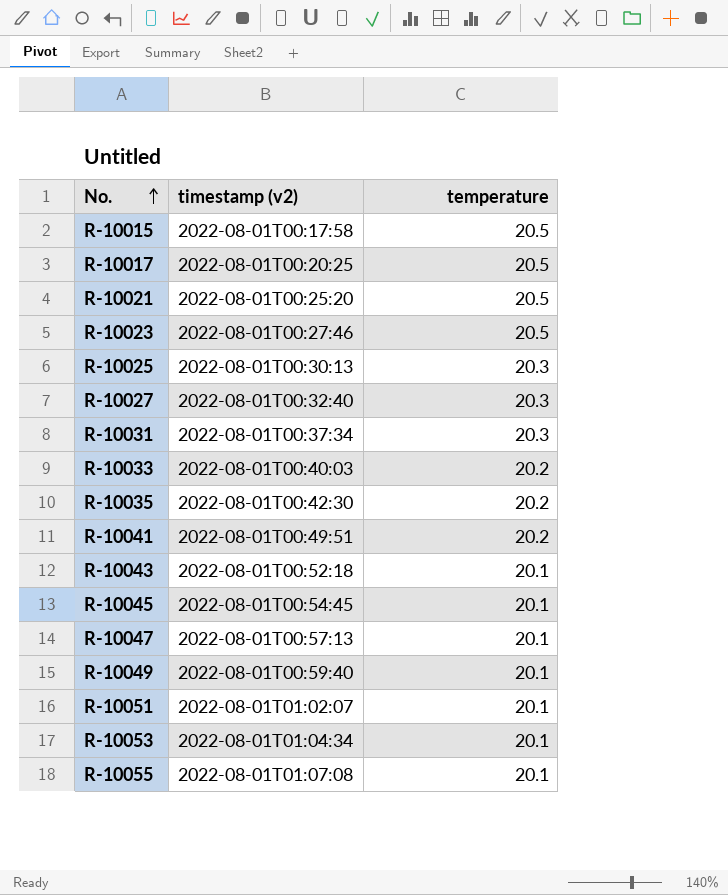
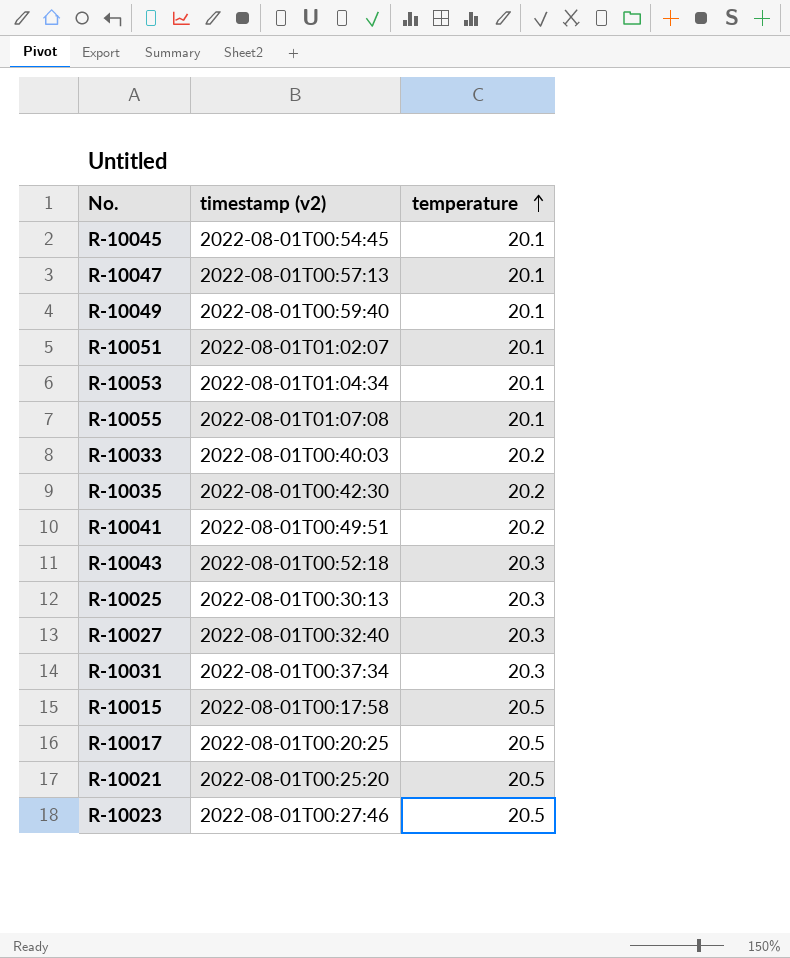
row order: No. ascending -> temperature ascending
R-10043 | temperature: 20.1 -> 20.3

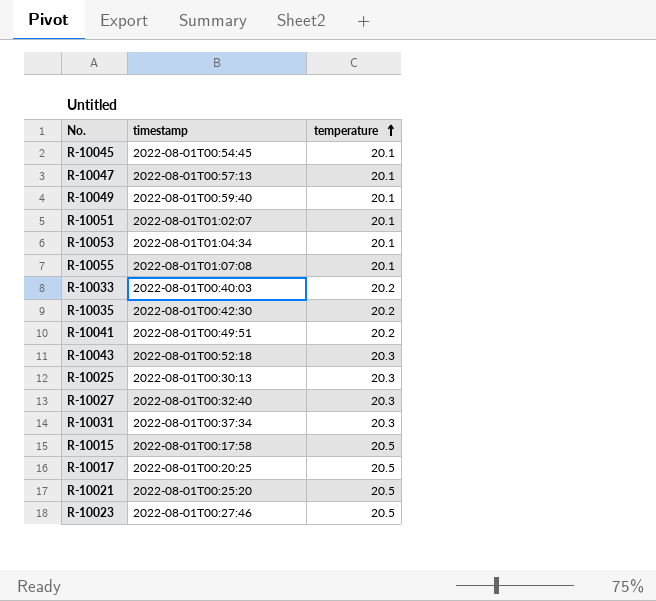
column name: timestamp (v2) -> timestamp

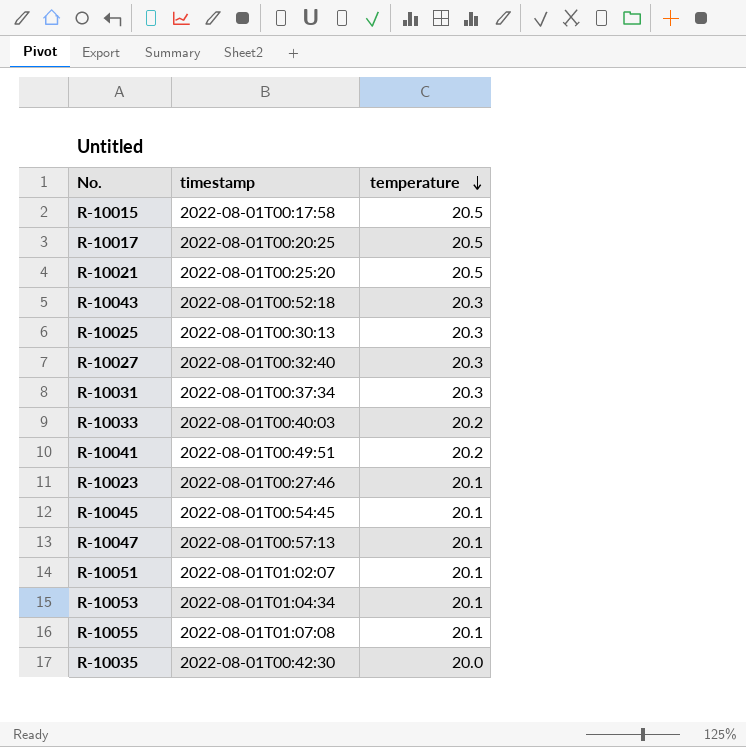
row order: temperature ascending -> temperature descending
row R-10049: 2022-08-01T00:59:40 | 20.1 -> none
R-10023 | temperature: 20.5 -> 20.1
R-10035 | temperature: 20.2 -> 20.0

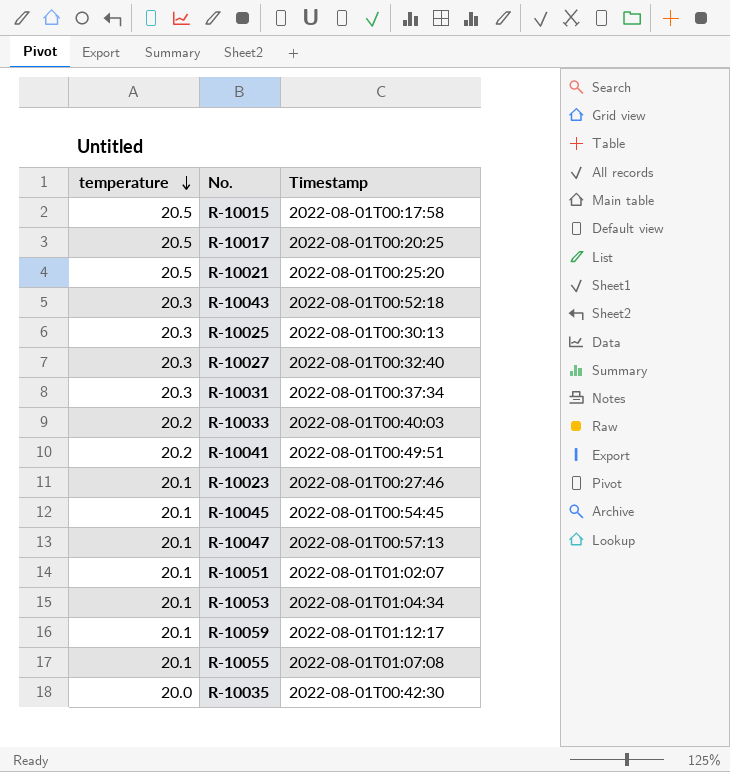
column temperature | position: 3 -> 1
column name: timestamp -> Timestamp
row R-10059: none -> 20.1 | 2022-08-01T01:12:17

